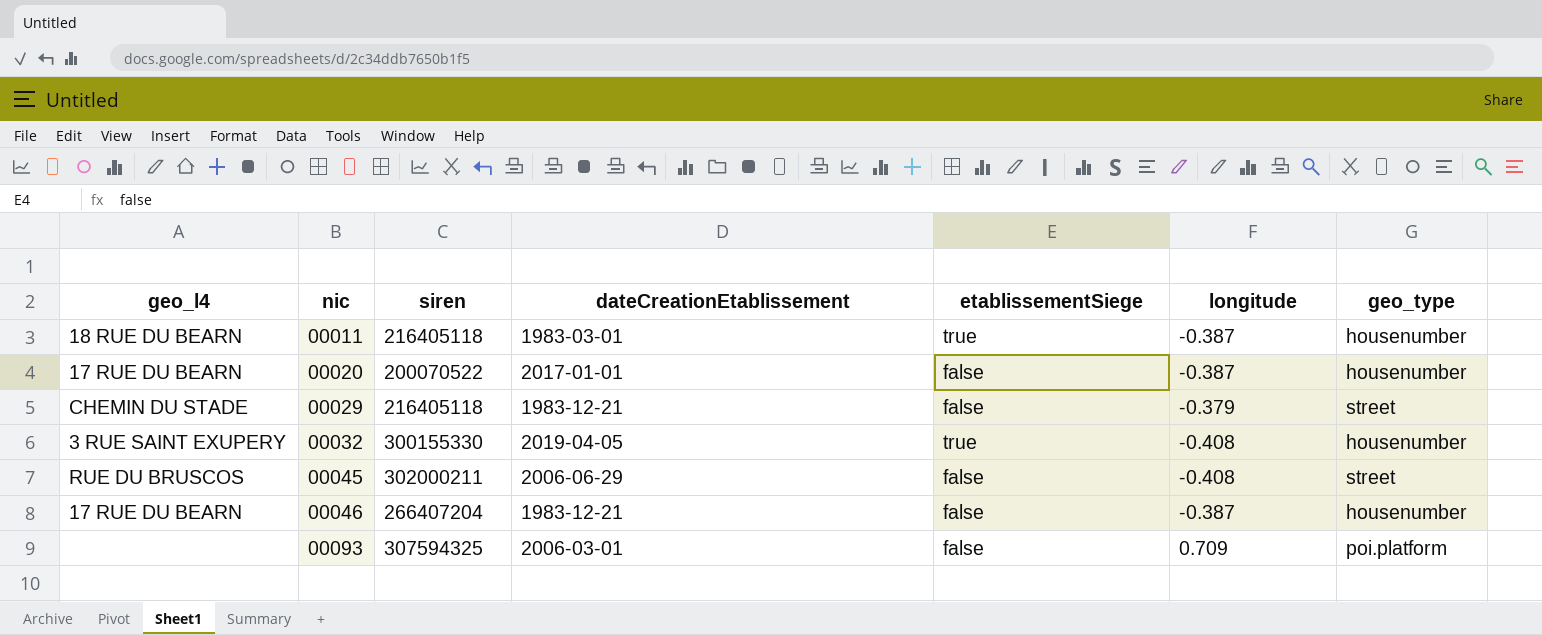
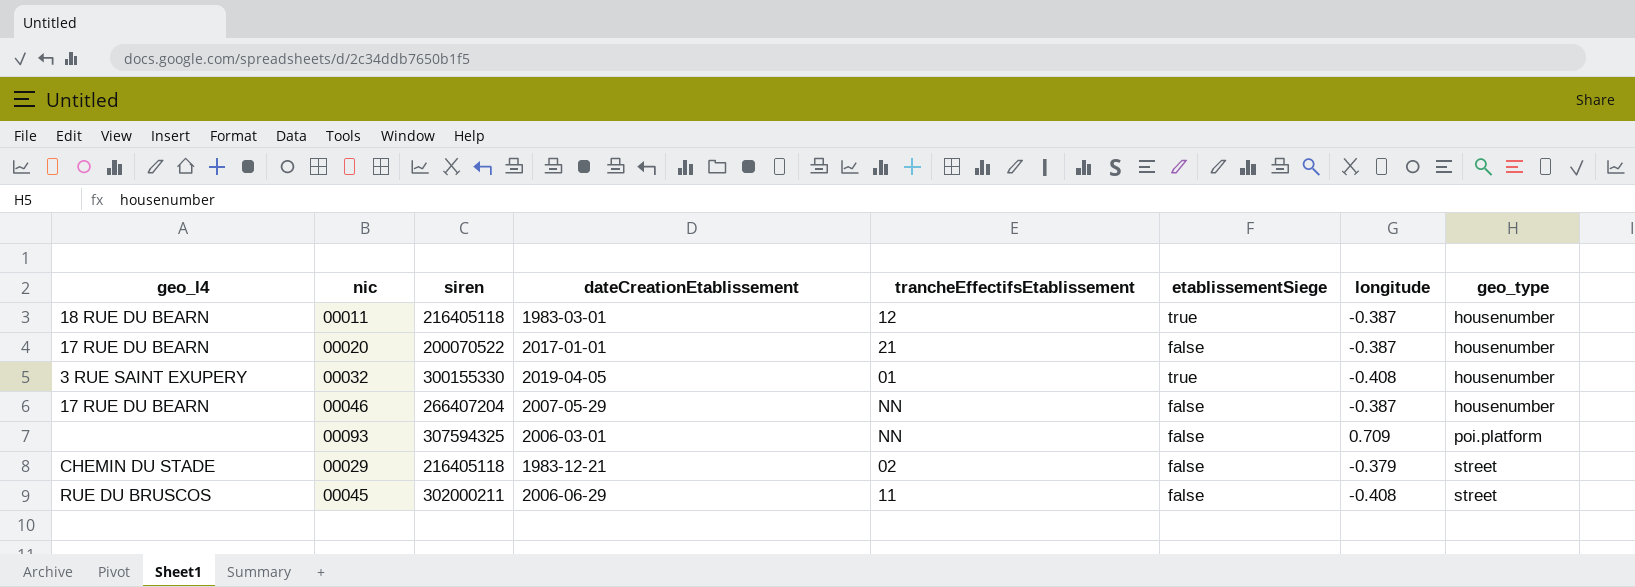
row order: nic ascending -> geo_type ascending
column trancheEffectifsEtablissement | position: none -> 5
00046 | dateCreationEtablissement: 1983-12-21 -> 2007-05-29

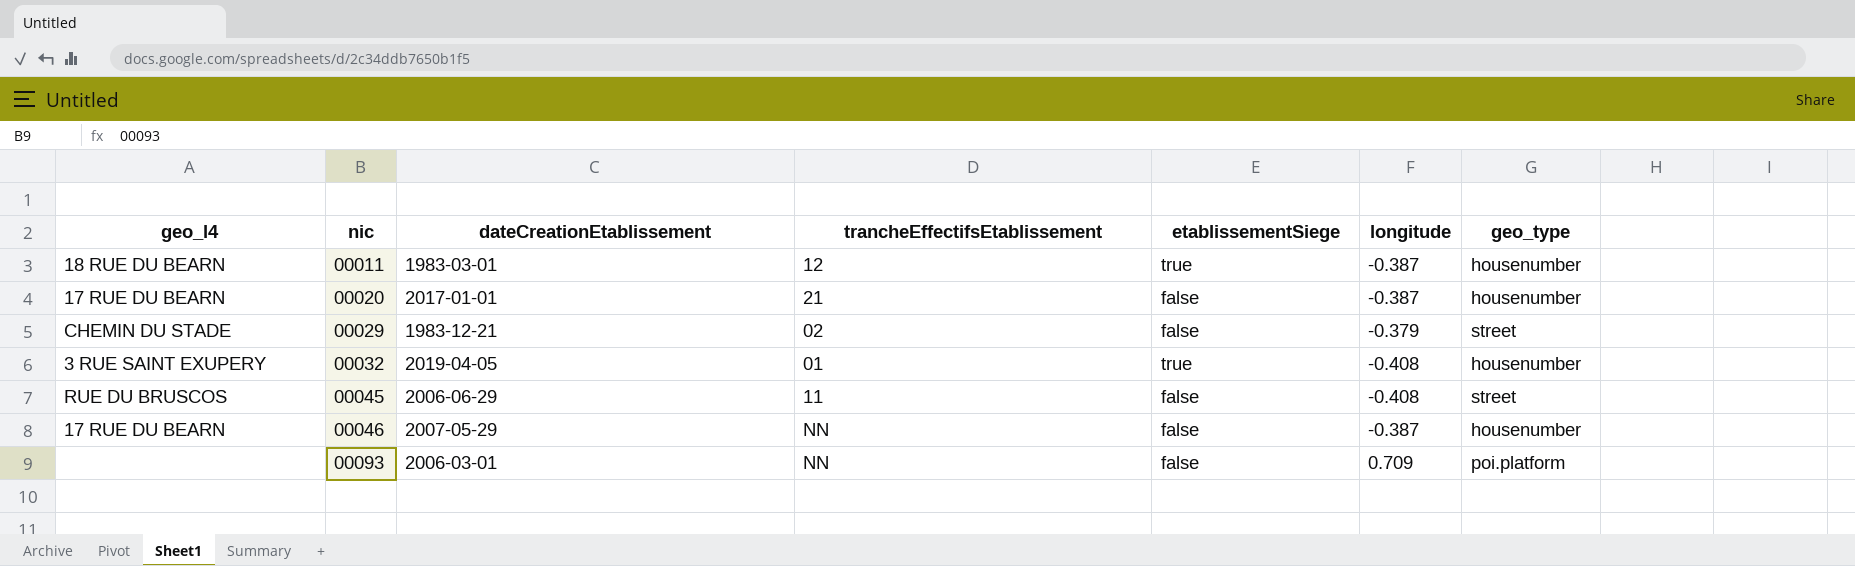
row order: geo_type ascending -> nic ascending
column siren | position: 3 -> none

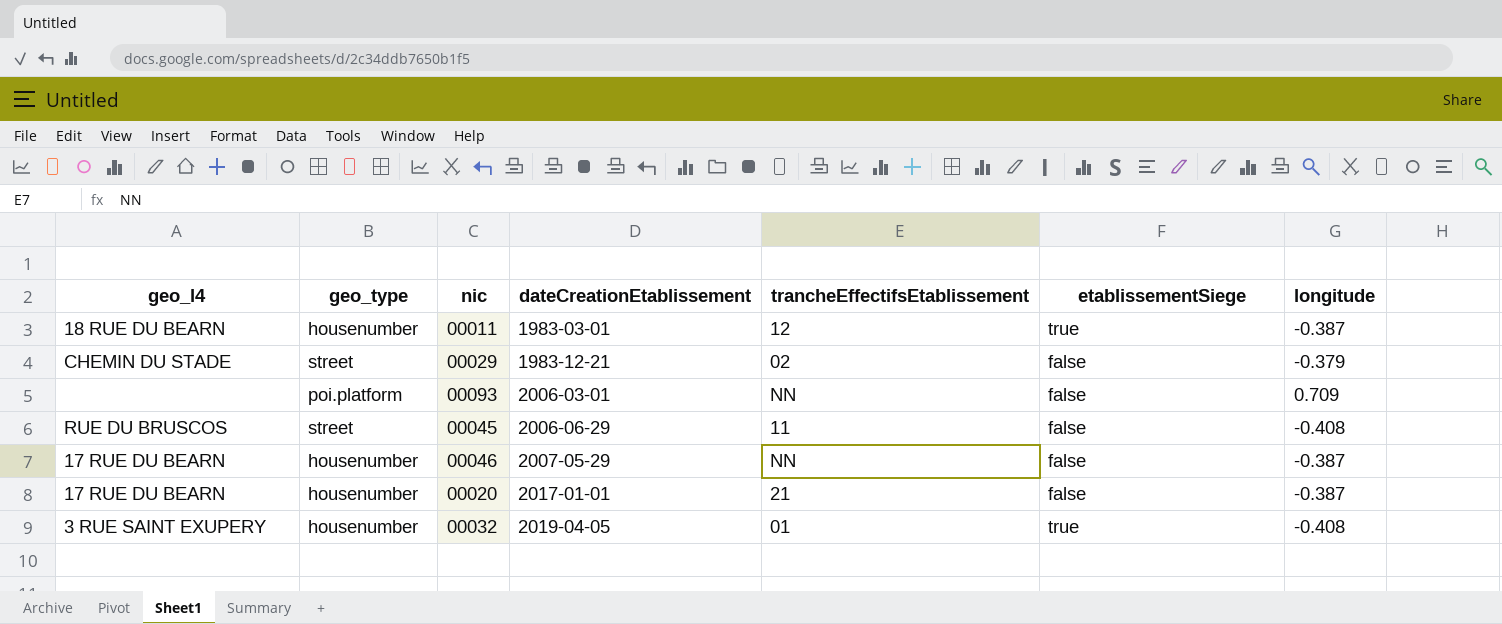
row order: nic ascending -> dateCreationEtablissement ascending
column geo_type | position: 7 -> 2

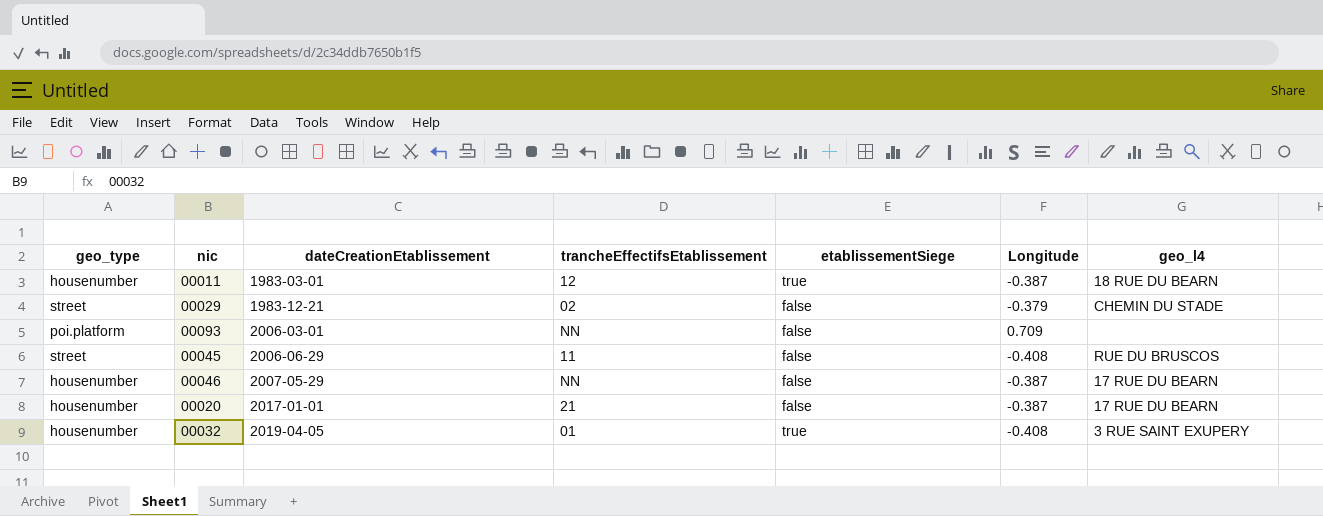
column name: longitude -> Longitude
column geo_l4 | position: 1 -> 7

